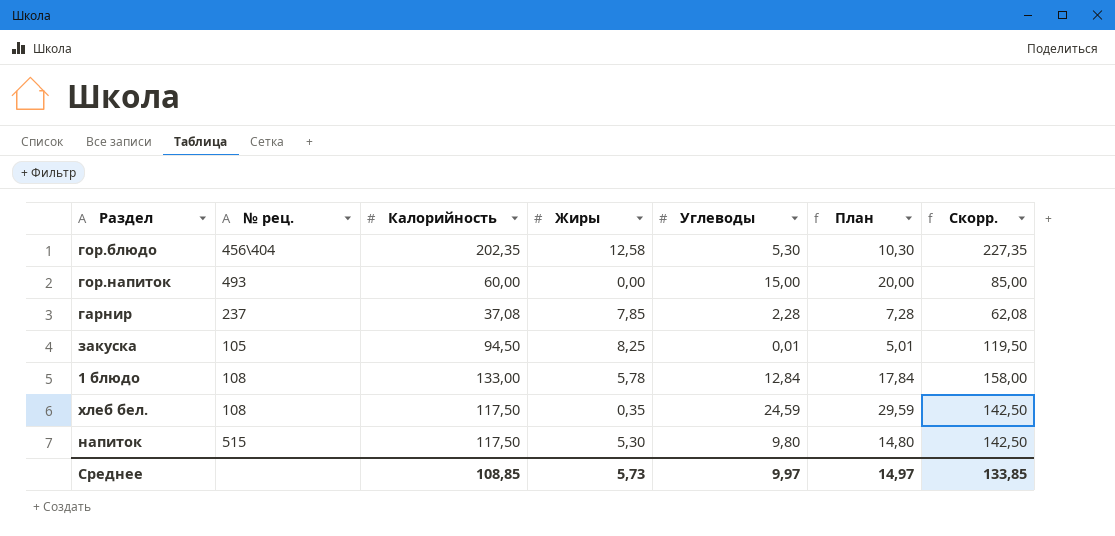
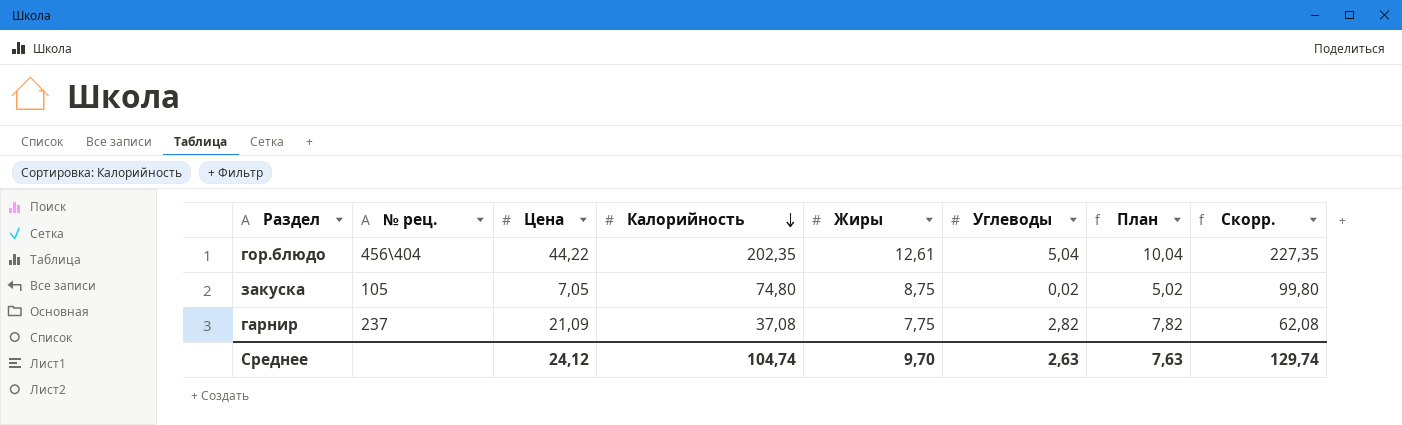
row order: none -> Калорийность descending
column Цена | position: none -> 3
row гор.напиток: 493 | 60,00 | 0,00 | 15,00 | 20,00 | 85,00 -> none
row 1 блюдо: 108 | 133,00 | 5,78 | 12,84 | 17,84 | 158,00 -> none
row хлеб бел.: 108 | 117,50 | 0,35 | 24,59 | 29,59 | 142,50 -> none
row напиток: 515 | 117,50 | 5,30 | 9,80 | 14,80 | 142,50 -> none
гор.блюдо | Жиры: 12,58 -> 12,61
гор.блюдо | Углеводы: 5,30 -> 5,04
гор.блюдо | План: 10,30 -> 10,04
закуска | Калорийность: 94,50 -> 74,80
закуска | Жиры: 8,25 -> 8,75
закуска | Углеводы: 0,01 -> 0,02
закуска | План: 5,01 -> 5,02
закуска | Скорр.: 119,50 -> 99,80
гарнир | Жиры: 7,85 -> 7,75
гарнир | Углеводы: 2,28 -> 2,82
гарнир | План: 7,28 -> 7,82
Среднее | Калорийность: 108,85 -> 104,74
Среднее | Жиры: 5,73 -> 9,70
Среднее | Углеводы: 9,97 -> 2,63
Среднее | План: 14,97 -> 7,63
Среднее | Скорр.: 133,85 -> 129,74

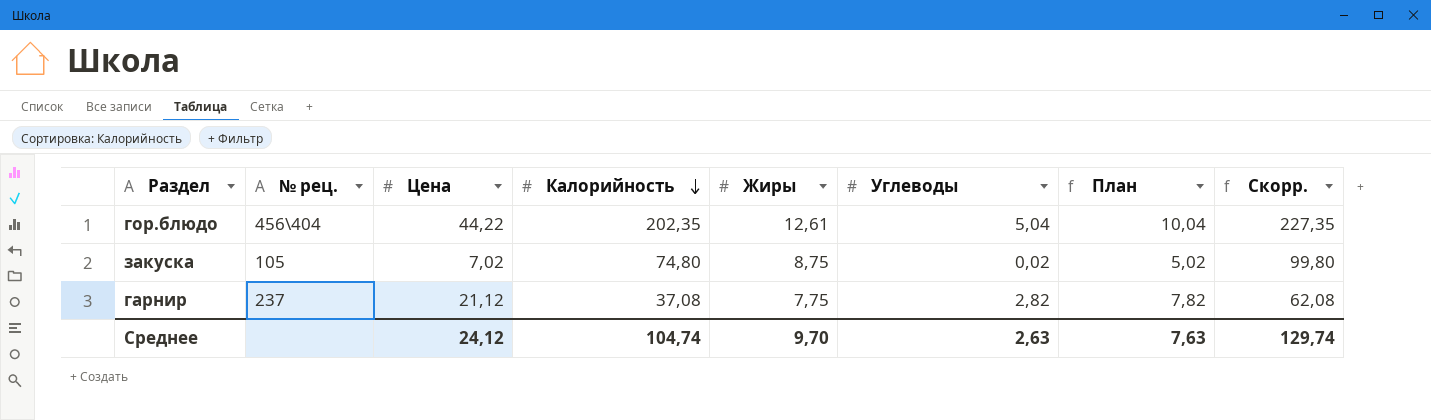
закуска | Цена: 7,05 -> 7,02
гарнир | Цена: 21,09 -> 21,12

